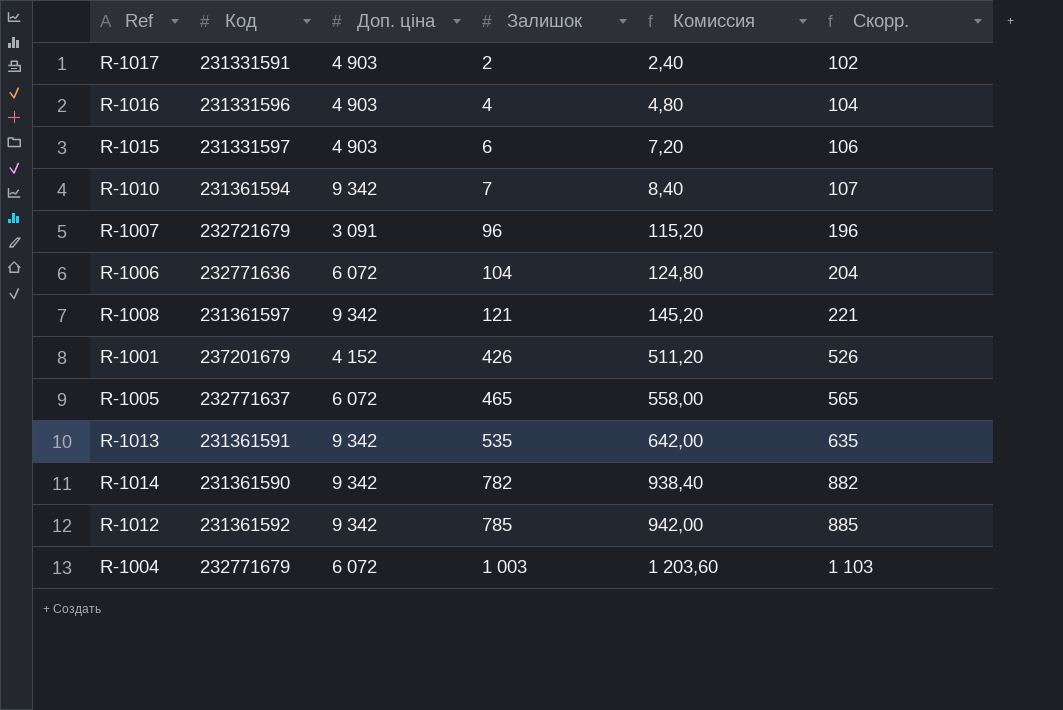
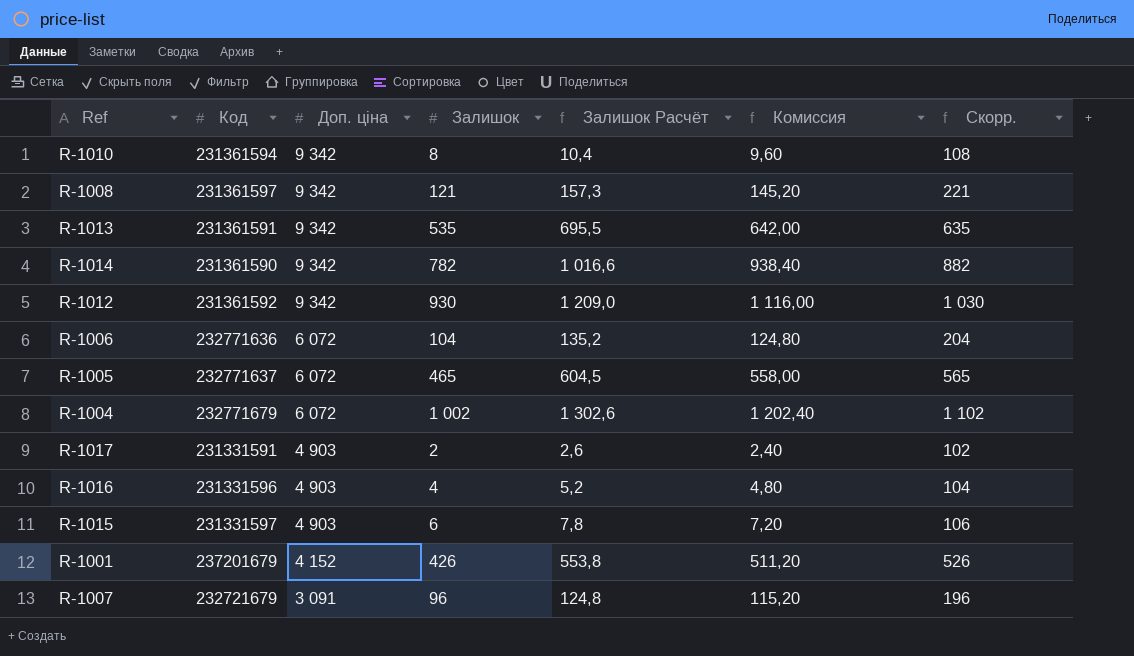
row order: Залишок ascending -> Доп. ціна descending
column Залишок Расчёт | formula: none -> [Залишок] * 1,3
R-1010 | Залишок: 7 -> 8
R-1010 | Комиссия: 8,40 -> 9,60
R-1010 | Скорр.: 107 -> 108
R-1012 | Залишок: 785 -> 930
R-1012 | Комиссия: 942,00 -> 1 116,00
R-1012 | Скорр.: 885 -> 1 030
R-1004 | Залишок: 1 003 -> 1 002
R-1004 | Комиссия: 1 203,60 -> 1 202,40
R-1004 | Скорр.: 1 103 -> 1 102

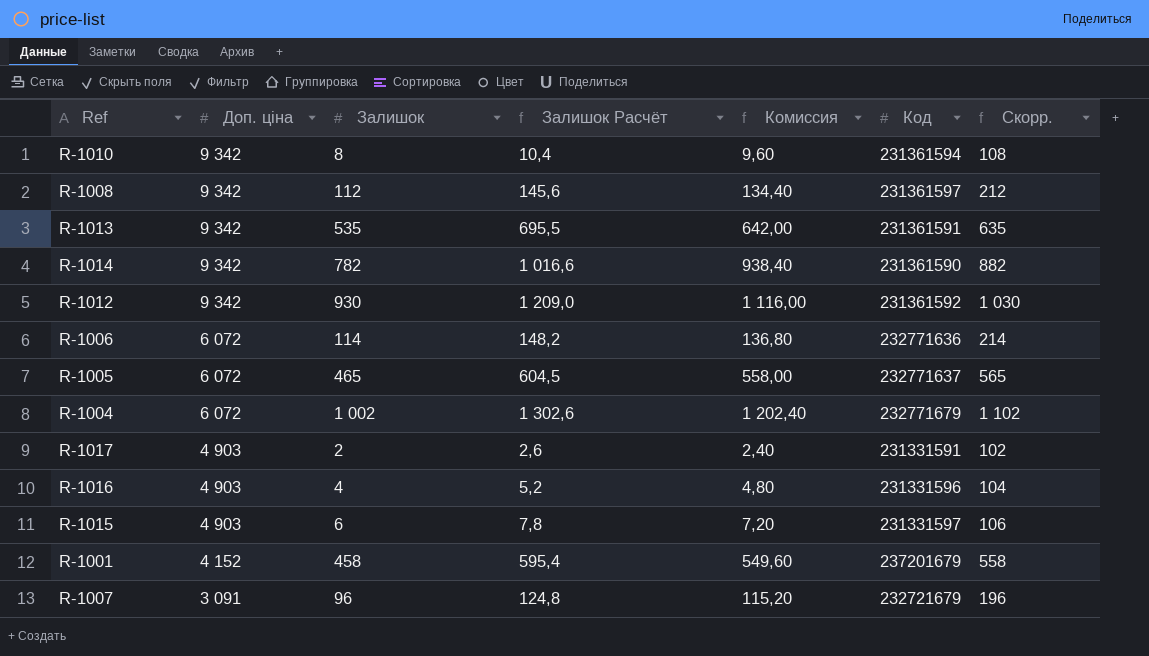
column Код | position: 2 -> 6
R-1008 | Залишок: 121 -> 112
R-1008 | Залишок Расчёт: 157,3 -> 145,6
R-1008 | Комиссия: 145,20 -> 134,40
R-1008 | Скорр.: 221 -> 212
R-1006 | Залишок: 104 -> 114
R-1006 | Залишок Расчёт: 135,2 -> 148,2
R-1006 | Комиссия: 124,80 -> 136,80
R-1006 | Скорр.: 204 -> 214
R-1001 | Залишок: 426 -> 458
R-1001 | Залишок Расчёт: 553,8 -> 595,4
R-1001 | Комиссия: 511,20 -> 549,60
R-1001 | Скорр.: 526 -> 558

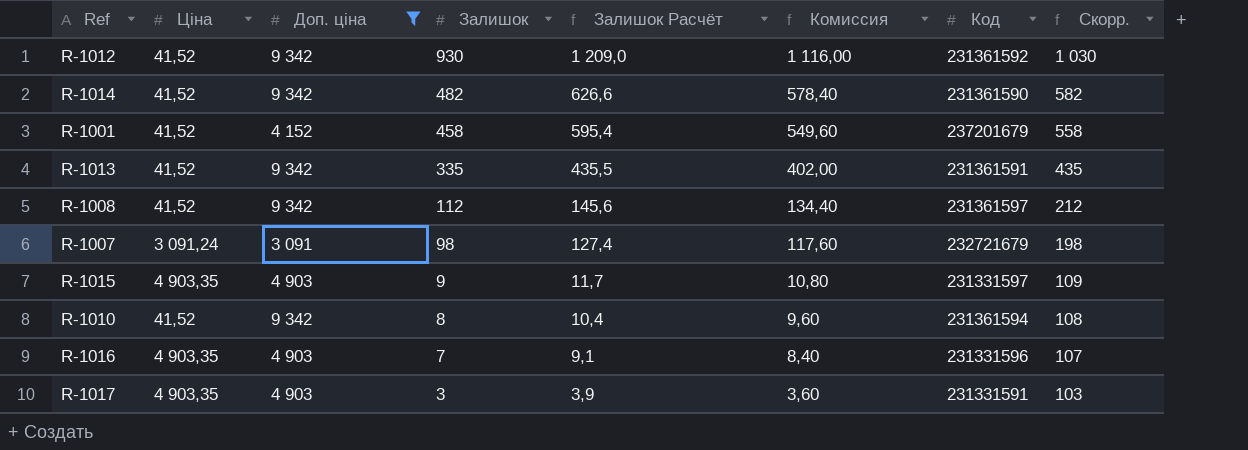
filter: none -> Доп. ціна != 6 072
row order: Доп. ціна descending -> Залишок descending
column Ціна | position: none -> 2
R-1014 | Залишок: 782 -> 482
R-1014 | Залишок Расчёт: 1 016,6 -> 626,6
R-1014 | Комиссия: 938,40 -> 578,40
R-1014 | Скорр.: 882 -> 582
R-1013 | Залишок: 535 -> 335
R-1013 | Залишок Расчёт: 695,5 -> 435,5
R-1013 | Комиссия: 642,00 -> 402,00
R-1013 | Скорр.: 635 -> 435
R-1007 | Залишок: 96 -> 98
R-1007 | Залишок Расчёт: 124,8 -> 127,4
R-1007 | Комиссия: 115,20 -> 117,60
R-1007 | Скорр.: 196 -> 198
R-1015 | Залишок: 6 -> 9
R-1015 | Залишок Расчёт: 7,8 -> 11,7
R-1015 | Комиссия: 7,20 -> 10,80
R-1015 | Скорр.: 106 -> 109
R-1016 | Залишок: 4 -> 7
R-1016 | Залишок Расчёт: 5,2 -> 9,1
R-1016 | Комиссия: 4,80 -> 8,40
R-1016 | Скорр.: 104 -> 107
R-1017 | Залишок: 2 -> 3
R-1017 | Залишок Расчёт: 2,6 -> 3,9
R-1017 | Комиссия: 2,40 -> 3,60
R-1017 | Скорр.: 102 -> 103

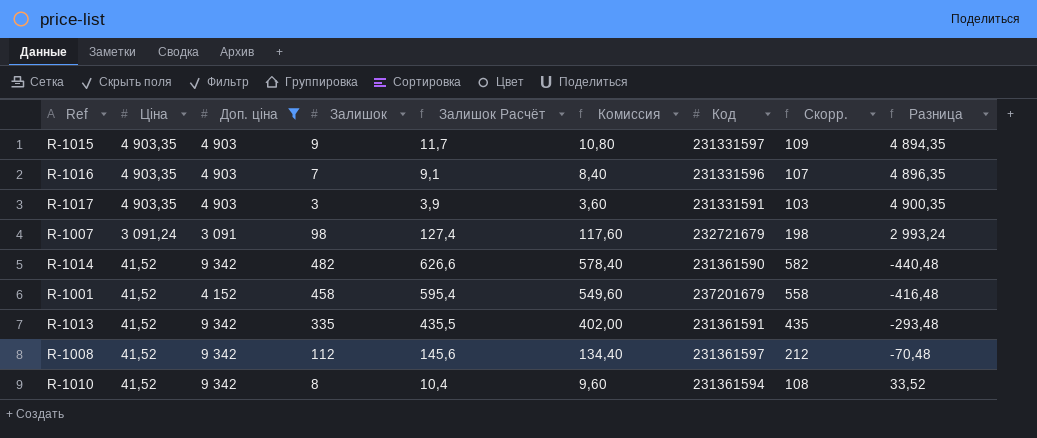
row order: Залишок descending -> Ціна descending
column Разница | formula: none -> [Ціна] - [Залишок]
row R-1012: 41,52 | 9 342 | 930 | 1 209,0 | 1 116,00 | 231361592 | 1 030 -> none

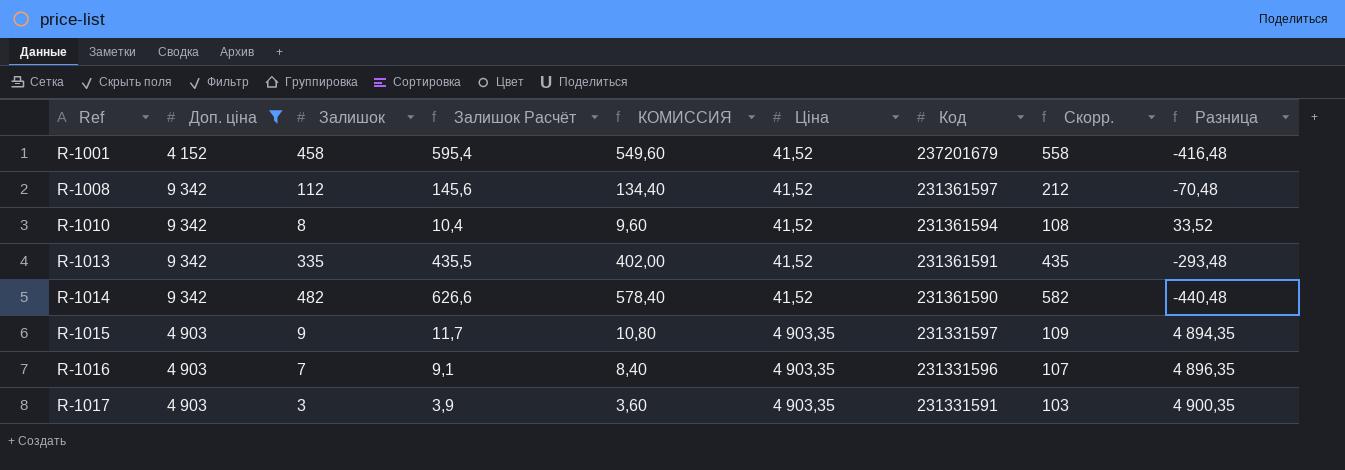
row order: Ціна descending -> Ref ascending
column name: Комиссия -> КОМИССИЯ
column Ціна | position: 2 -> 6
row R-1007: 3 091,24 | 3 091 | 98 | 127,4 | 117,60 | 232721679 | 198 | 2 993,24 -> none

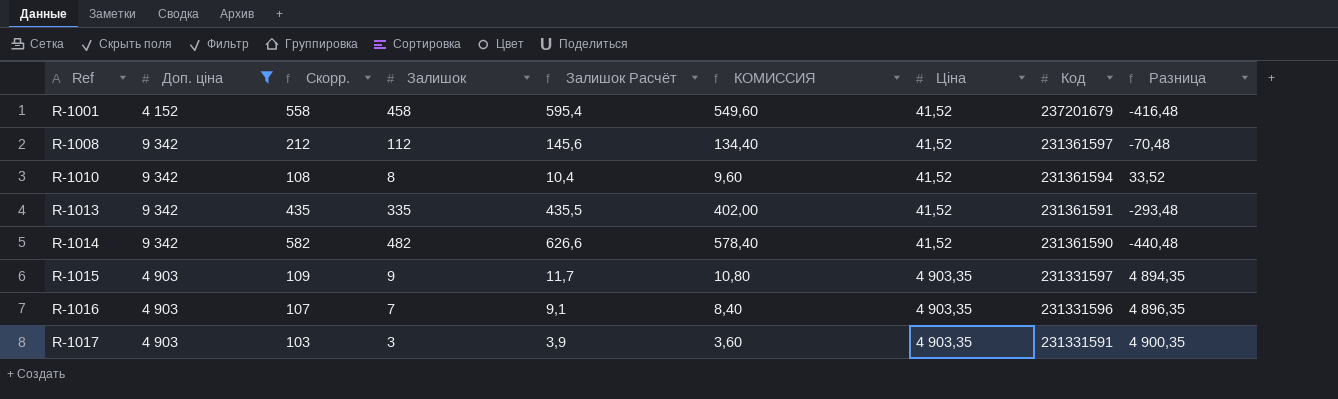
column Скорр. | position: 8 -> 3

